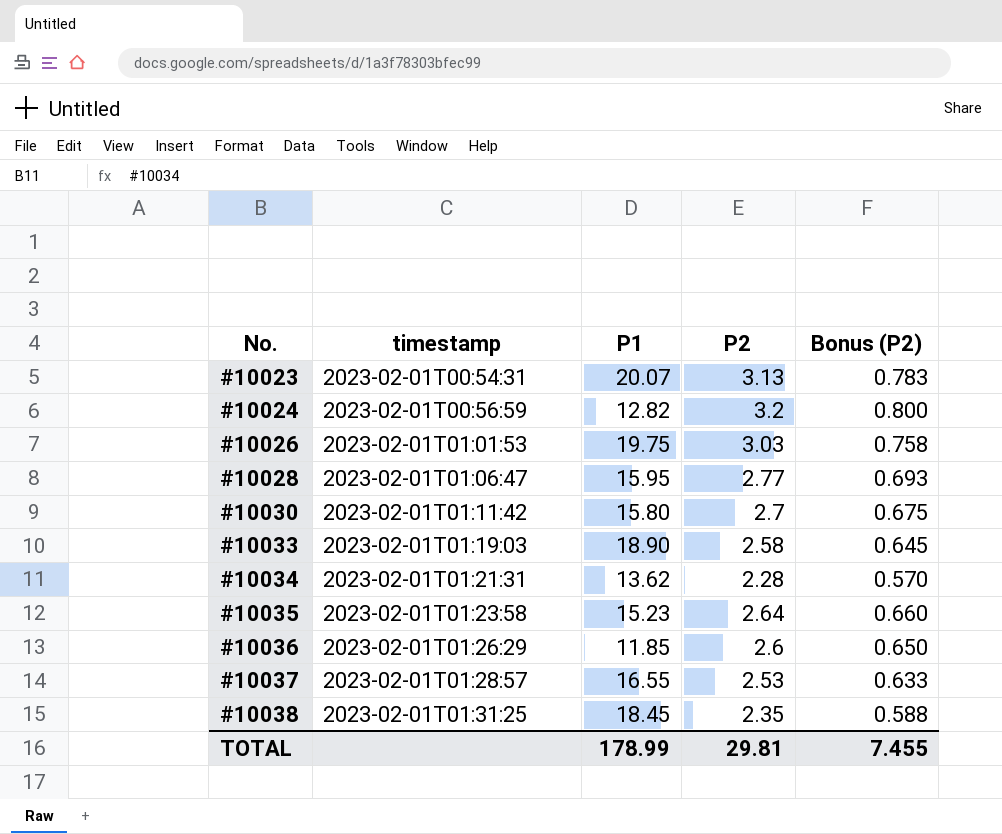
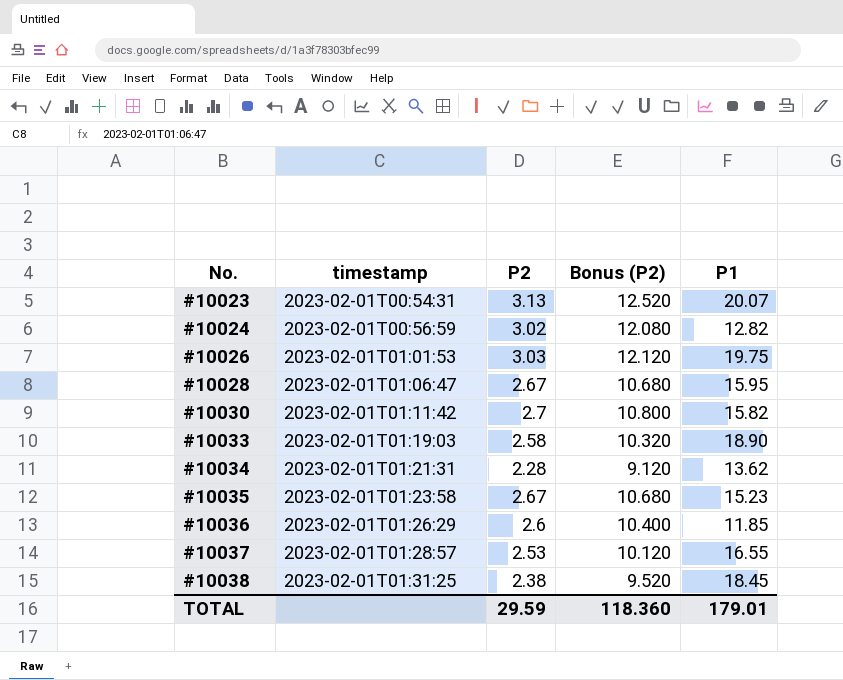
column Bonus (P2) | formula: [P2] * 0.25 -> [P2] * 4
column P1 | position: 3 -> 5
#10024 | P2: 3.2 -> 3.02
#10028 | P2: 2.77 -> 2.67
#10030 | P1: 15.80 -> 15.82
#10035 | P2: 2.64 -> 2.67
#10038 | P2: 2.35 -> 2.38
TOTAL | P2: 29.81 -> 29.59
TOTAL | Bonus (P2): 7.455 -> 118.360
TOTAL | P1: 178.99 -> 179.01

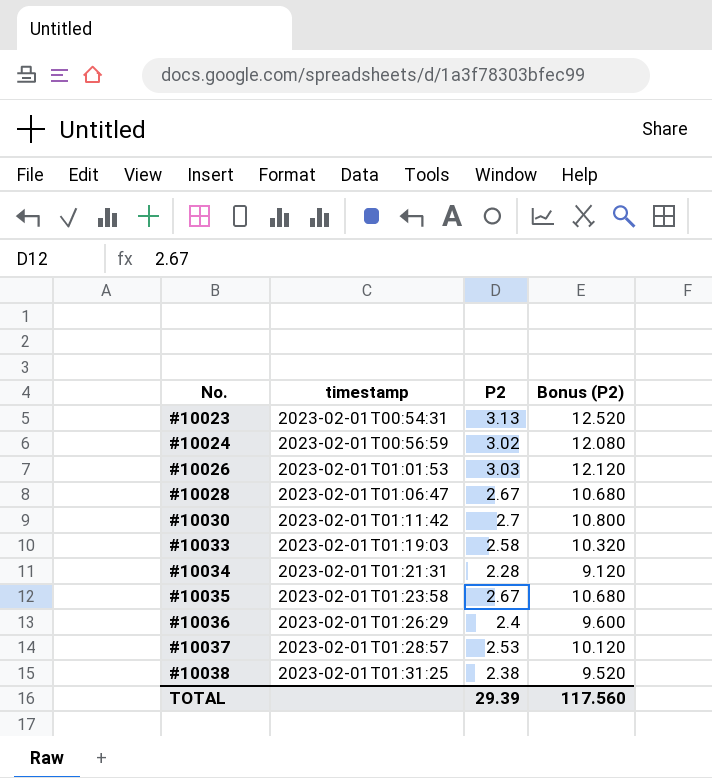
column P1 | position: 5 -> none
#10036 | P2: 2.6 -> 2.4
#10036 | Bonus (P2): 10.400 -> 9.600
TOTAL | P2: 29.59 -> 29.39
TOTAL | Bonus (P2): 118.360 -> 117.560

